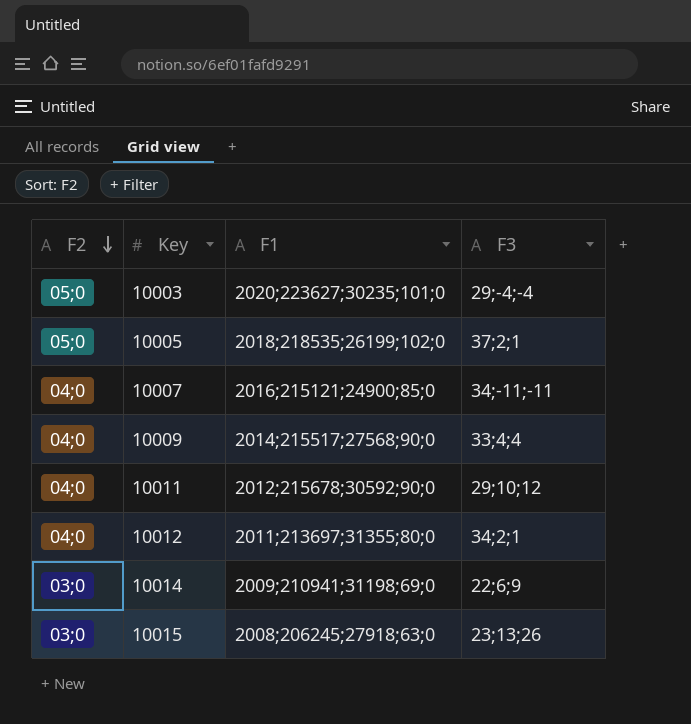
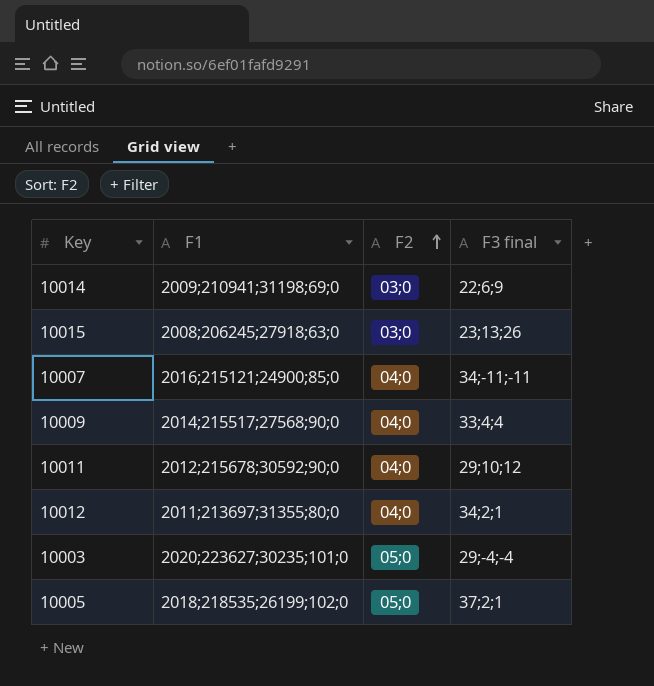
row order: F2 descending -> F2 ascending
column F2 | position: 1 -> 3
column name: F3 -> F3 final

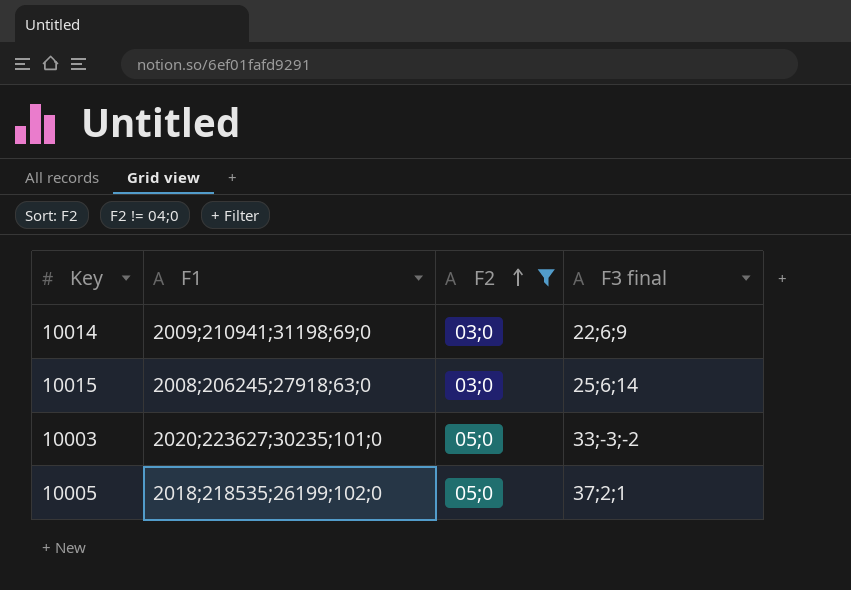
filter: none -> F2 != 04;0
10015 | F3 final: 23;13;26 -> 25;6;14
10003 | F3 final: 29;-4;-4 -> 33;-3;-2

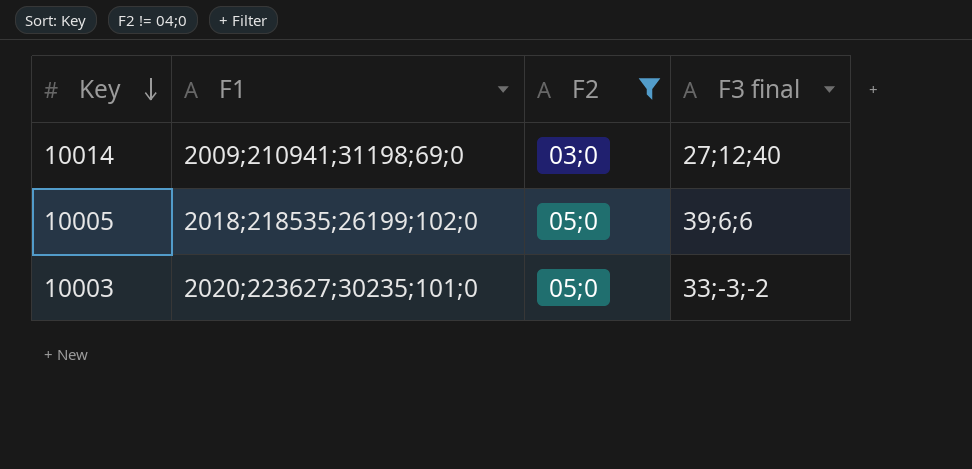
row order: F2 ascending -> Key descending
row 10015: 2008;206245;27918;63;0 | 03;0 | 25;6;14 -> none
10014 | F3 final: 22;6;9 -> 27;12;40
10005 | F3 final: 37;2;1 -> 39;6;6

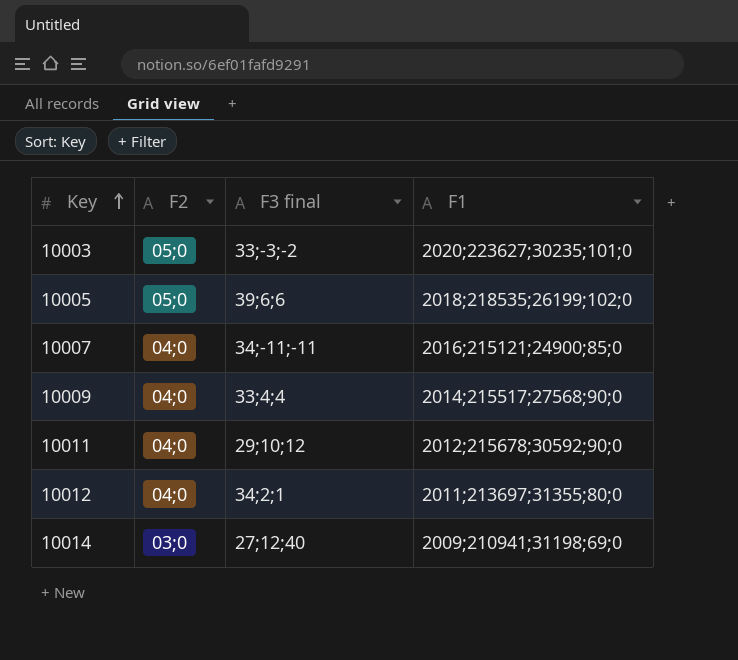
filter: F2 != 04;0 -> none
row order: Key descending -> Key ascending
column F1 | position: 2 -> 4

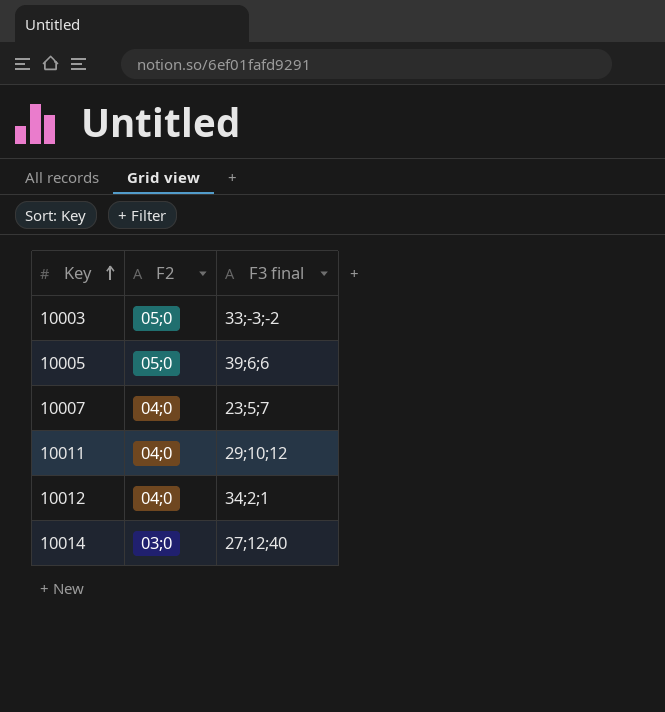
column F1 | position: 4 -> none
row 10009: 04;0 | 33;4;4 | 2014;215517;27568;90;0 -> none
10007 | F3 final: 34;-11;-11 -> 23;5;7

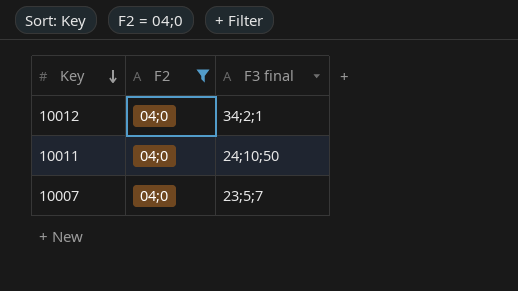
filter: none -> F2 = 04;0
row order: Key ascending -> Key descending
10011 | F3 final: 29;10;12 -> 24;10;50

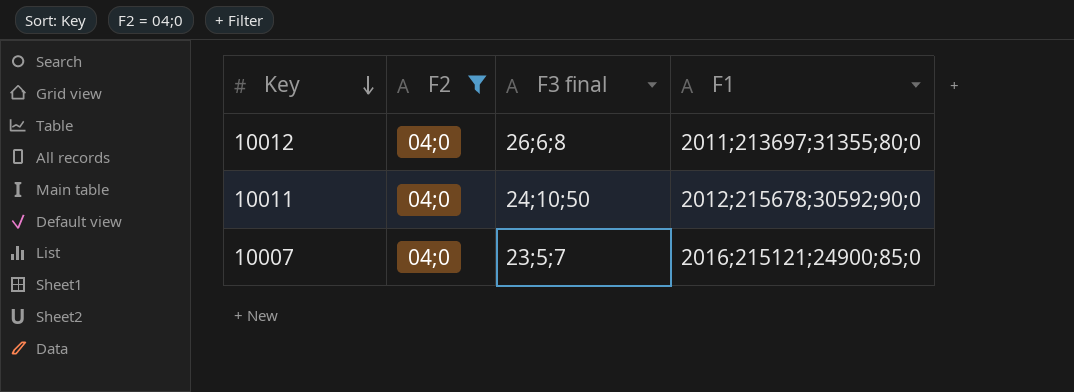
column F1 | position: none -> 4
10012 | F3 final: 34;2;1 -> 26;6;8

